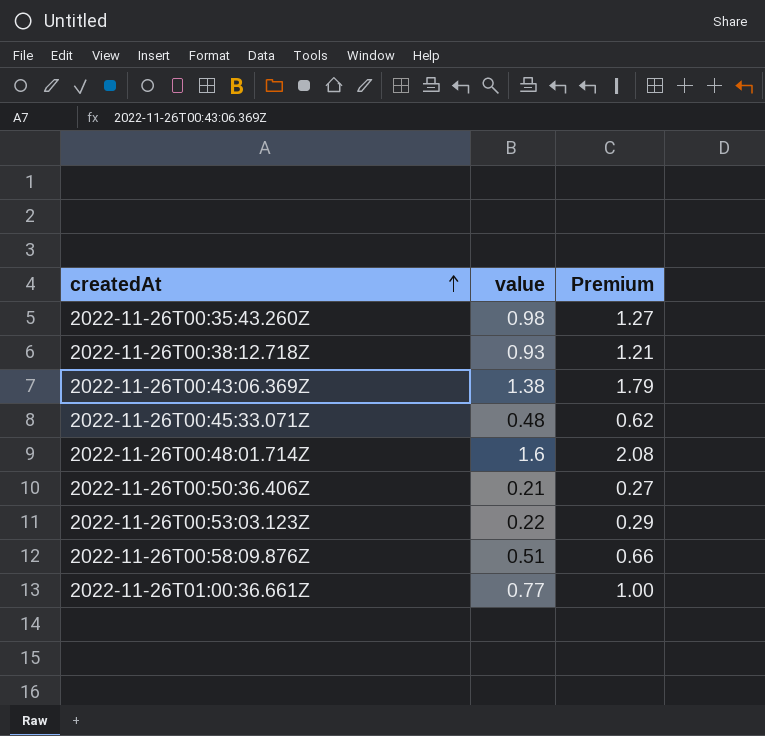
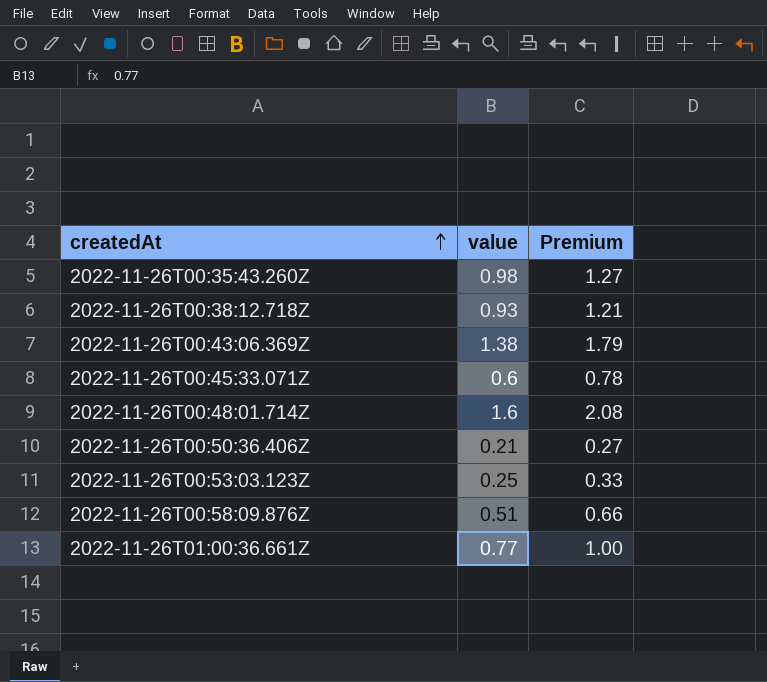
2022-11-26T00:45:33.071Z | value: 0.48 -> 0.6
2022-11-26T00:45:33.071Z | Premium: 0.62 -> 0.78
2022-11-26T00:53:03.123Z | value: 0.22 -> 0.25
2022-11-26T00:53:03.123Z | Premium: 0.29 -> 0.33

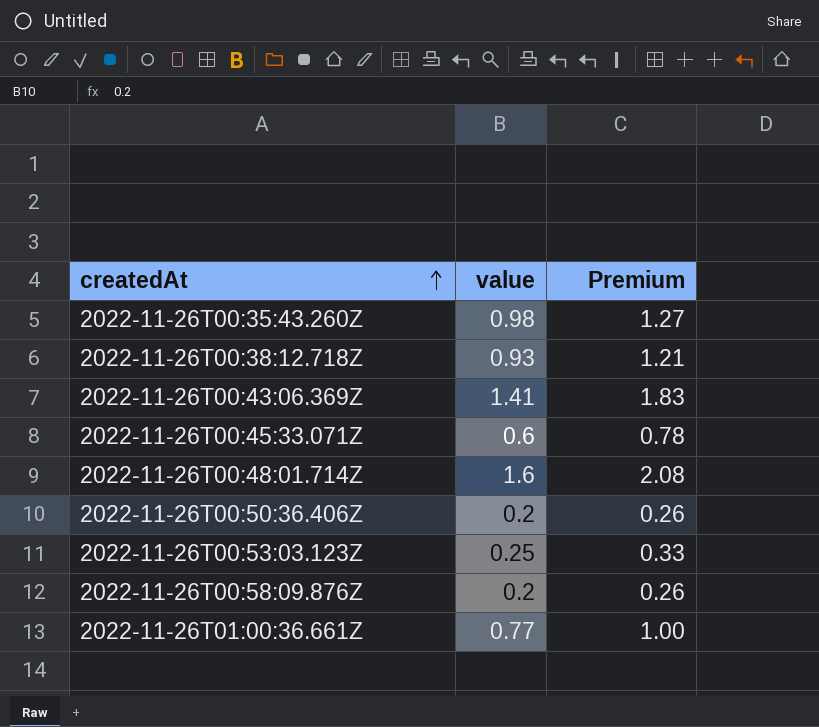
2022-11-26T00:43:06.369Z | value: 1.38 -> 1.41
2022-11-26T00:43:06.369Z | Premium: 1.79 -> 1.83
2022-11-26T00:50:36.406Z | value: 0.21 -> 0.2
2022-11-26T00:50:36.406Z | Premium: 0.27 -> 0.26
2022-11-26T00:58:09.876Z | value: 0.51 -> 0.2
2022-11-26T00:58:09.876Z | Premium: 0.66 -> 0.26

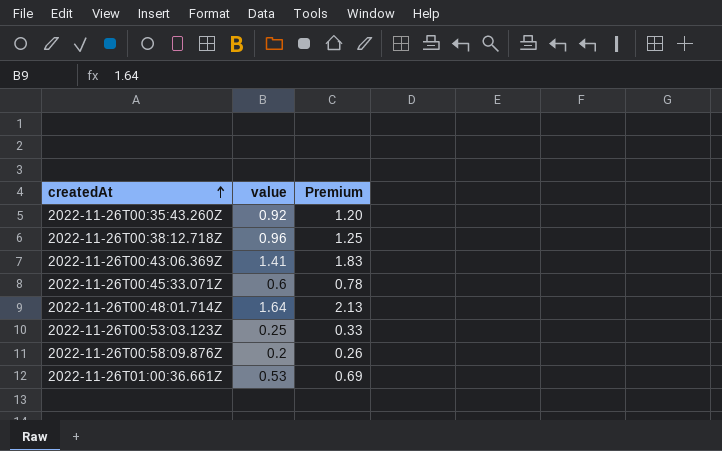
row 2022-11-26T00:50:36.406Z: 0.2 | 0.26 -> none
2022-11-26T00:35:43.260Z | value: 0.98 -> 0.92
2022-11-26T00:35:43.260Z | Premium: 1.27 -> 1.20
2022-11-26T00:38:12.718Z | value: 0.93 -> 0.96
2022-11-26T00:38:12.718Z | Premium: 1.21 -> 1.25
2022-11-26T00:48:01.714Z | value: 1.6 -> 1.64
2022-11-26T00:48:01.714Z | Premium: 2.08 -> 2.13
2022-11-26T01:00:36.661Z | value: 0.77 -> 0.53
2022-11-26T01:00:36.661Z | Premium: 1.00 -> 0.69

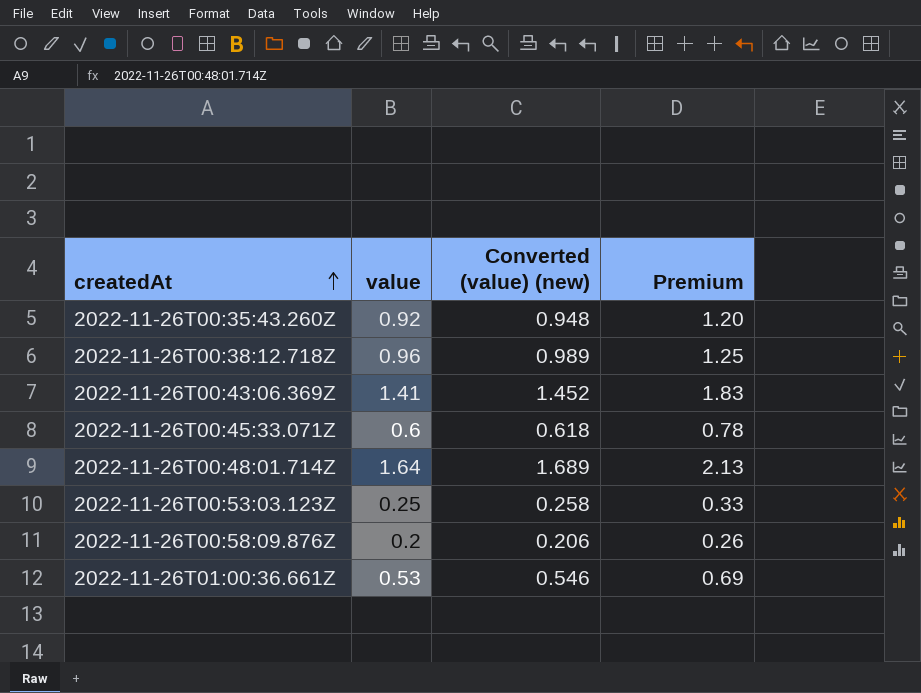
column Converted (value) (new) | formula: none -> [value] * 1.03

